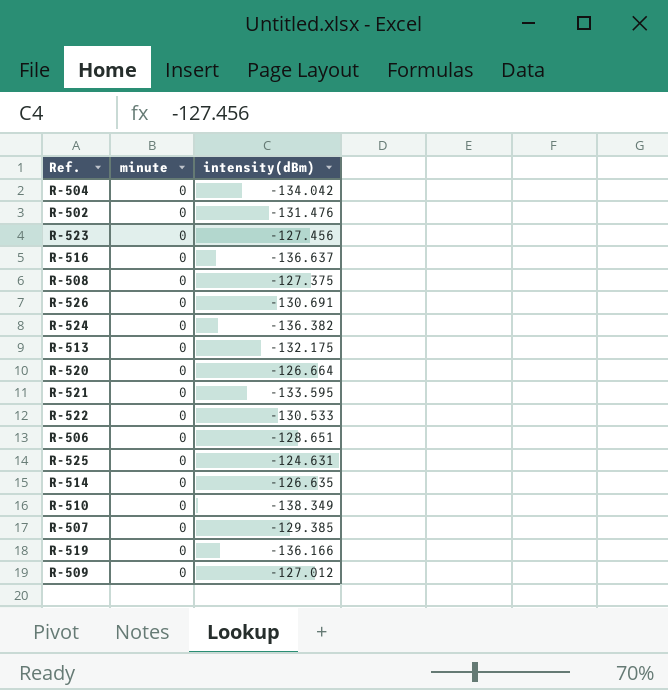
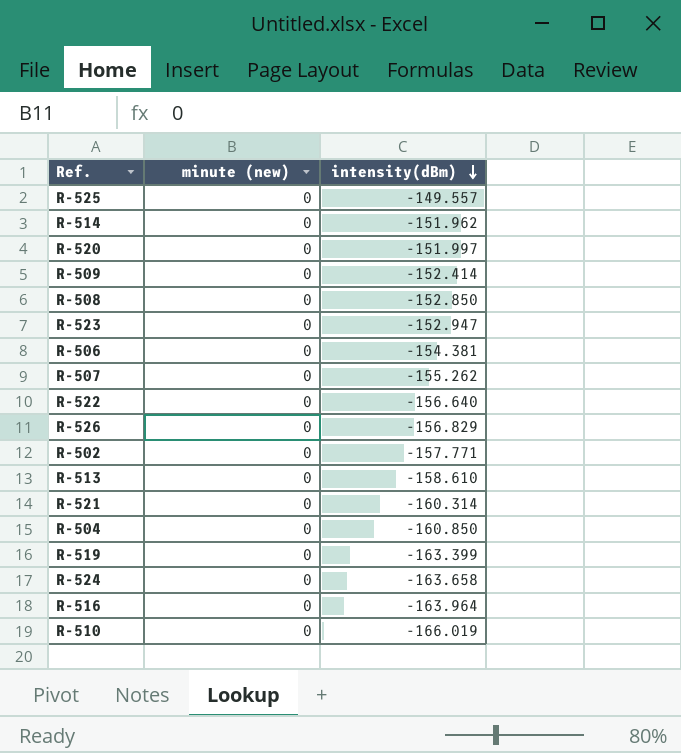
row order: none -> intensity(dBm) descending
column name: minute -> minute (new)
R-525 | intensity(dBm): -124.631 -> -149.557
R-514 | intensity(dBm): -126.635 -> -151.962
R-520 | intensity(dBm): -126.664 -> -151.997
R-509 | intensity(dBm): -127.012 -> -152.414
R-508 | intensity(dBm): -127.375 -> -152.850
R-523 | intensity(dBm): -127.456 -> -152.947
R-506 | intensity(dBm): -128.651 -> -154.381
R-507 | intensity(dBm): -129.385 -> -155.262
R-522 | intensity(dBm): -130.533 -> -156.640
R-526 | intensity(dBm): -130.691 -> -156.829
R-502 | intensity(dBm): -131.476 -> -157.771
R-513 | intensity(dBm): -132.175 -> -158.610
R-521 | intensity(dBm): -133.595 -> -160.314
R-504 | intensity(dBm): -134.042 -> -160.850
R-519 | intensity(dBm): -136.166 -> -163.399
R-524 | intensity(dBm): -136.382 -> -163.658
R-516 | intensity(dBm): -136.637 -> -163.964
R-510 | intensity(dBm): -138.349 -> -166.019

